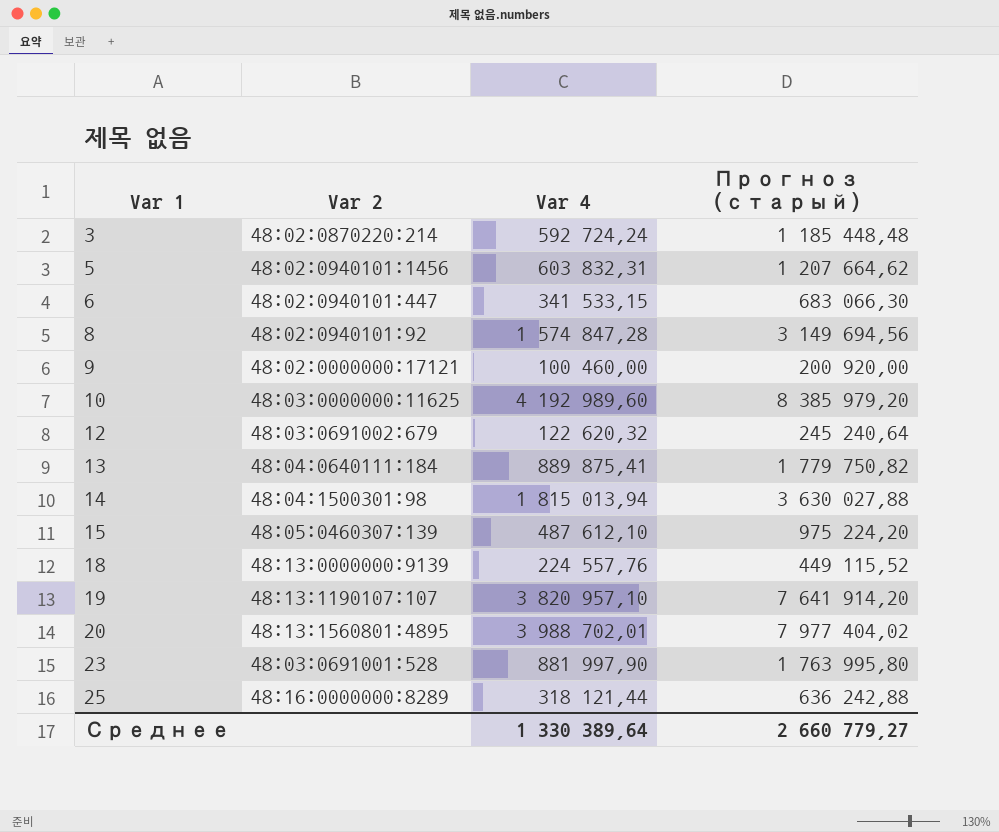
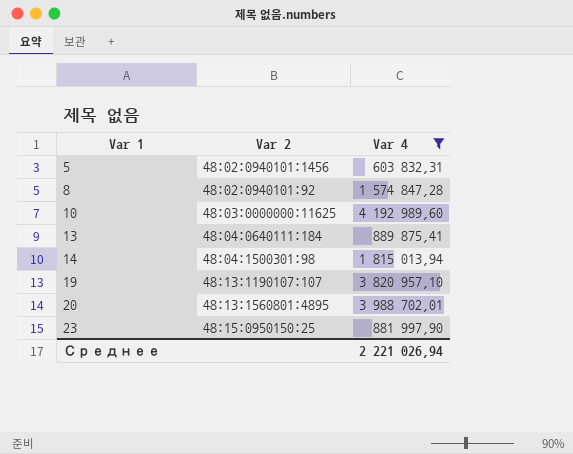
filter: none -> Var 4 >= 603 832,31
column Прогноз (старый) | formula: [Var 4] * 2 -> none
23 | Var 2: 48:03:0691001:528 -> 48:15:0950150:25
Среднее | Var 4: 1 330 389,64 -> 2 221 026,94

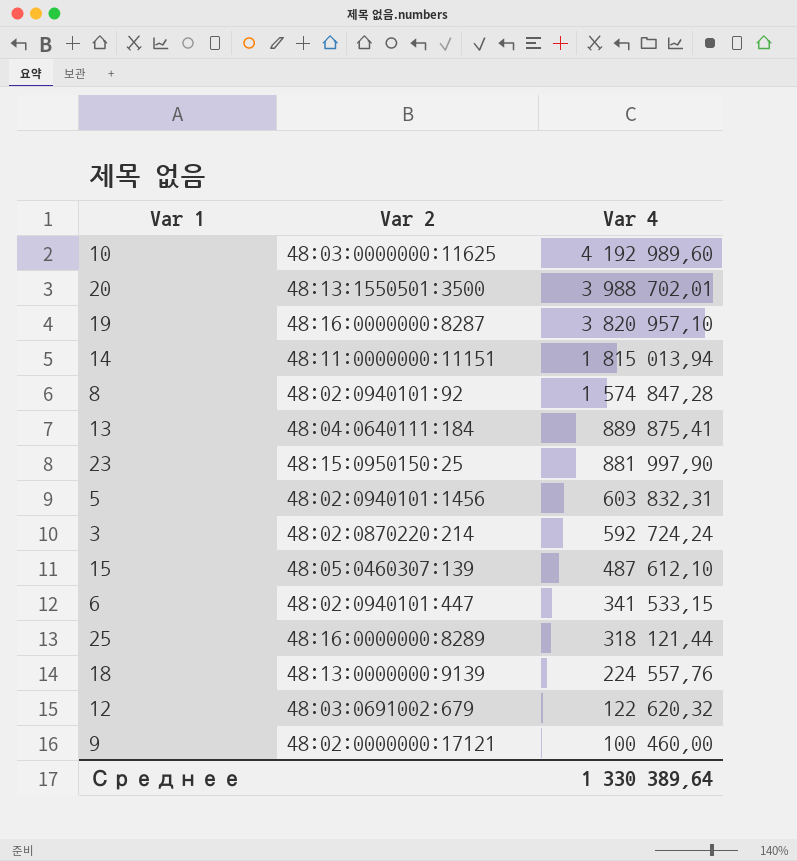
filter: Var 4 >= 603 832,31 -> none
row order: Var 1 ascending -> Var 4 descending
20 | Var 2: 48:13:1560801:4895 -> 48:13:1550501:3500
19 | Var 2: 48:13:1190107:107 -> 48:16:0000000:8287
14 | Var 2: 48:04:1500301:98 -> 48:11:0000000:11151
Среднее | Var 4: 2 221 026,94 -> 1 330 389,64

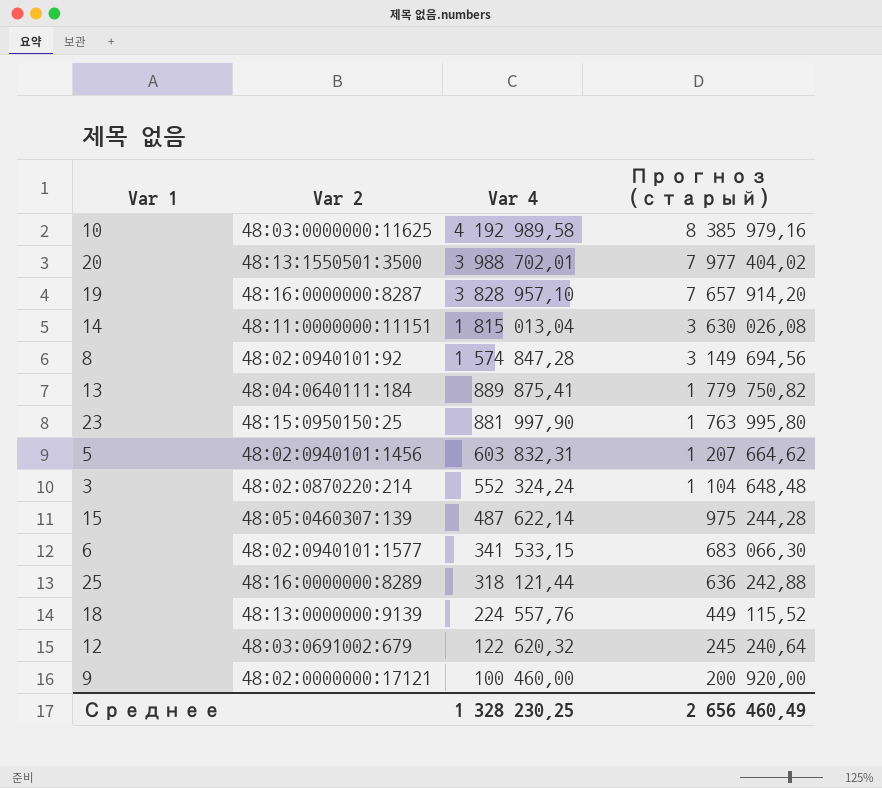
column Прогноз (старый) | formula: none -> [Var 4] * 2
10 | Var 4: 4 192 989,60 -> 4 192 989,58
19 | Var 4: 3 820 957,10 -> 3 828 957,10
14 | Var 4: 1 815 013,94 -> 1 815 013,04
3 | Var 4: 592 724,24 -> 552 324,24
15 | Var 4: 487 612,10 -> 487 622,14
6 | Var 2: 48:02:0940101:447 -> 48:02:0940101:1577
Среднее | Var 4: 1 330 389,64 -> 1 328 230,25

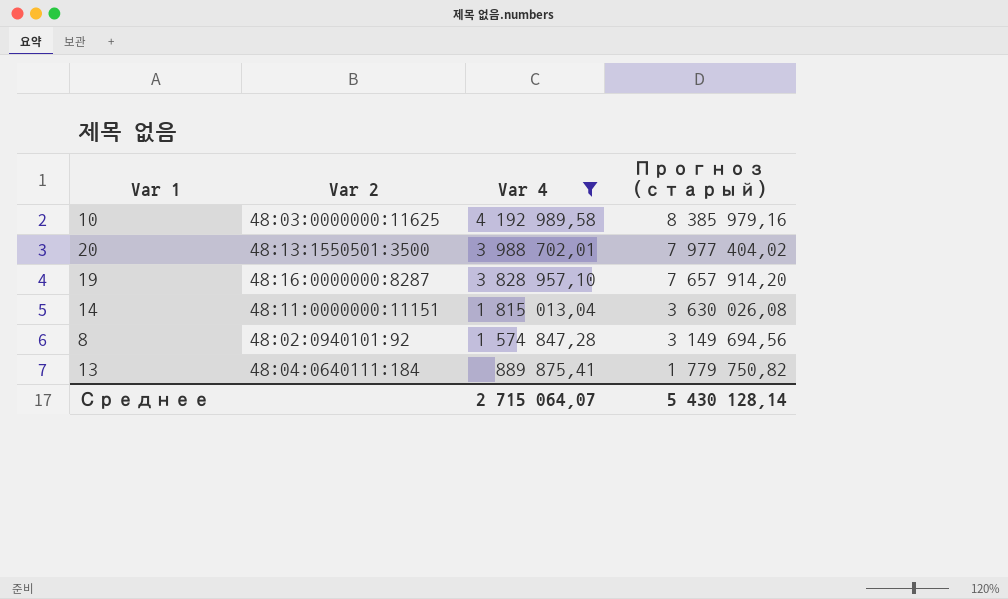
filter: none -> Var 4 >= 889 875,41
Среднее | Var 4: 1 328 230,25 -> 2 715 064,07
Среднее | Прогноз (старый): 2 656 460,49 -> 5 430 128,14

